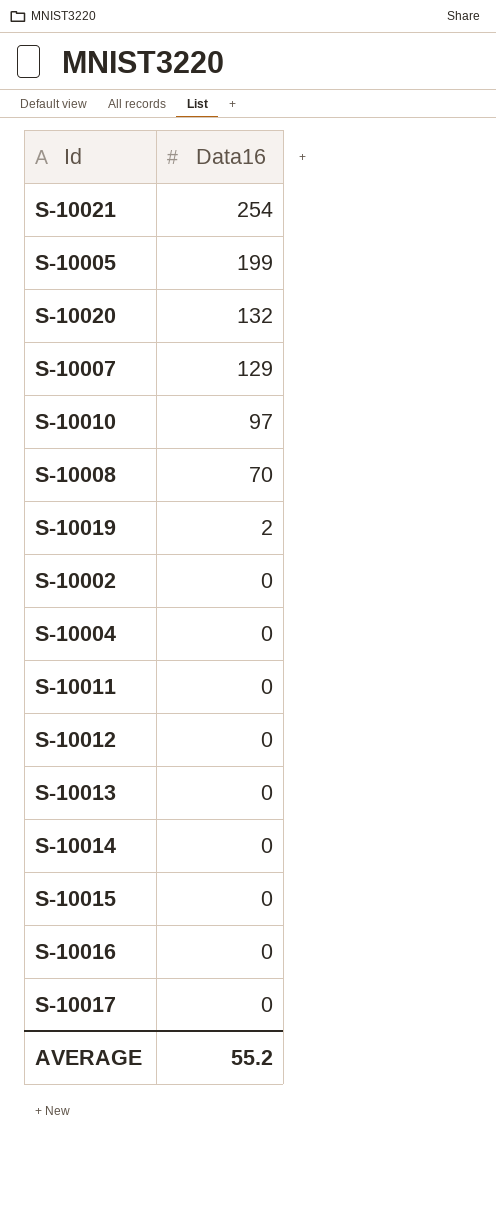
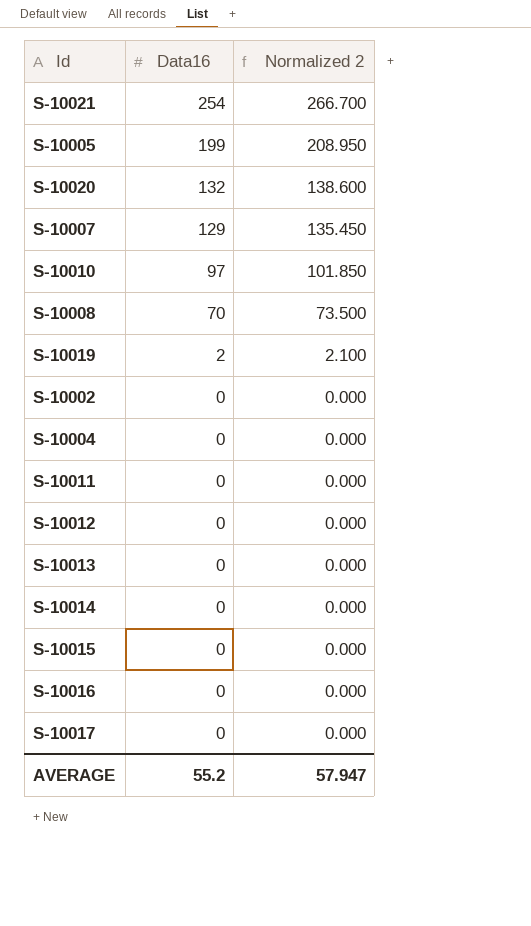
column Normalized 2 | formula: none -> [Data16] * 1.05

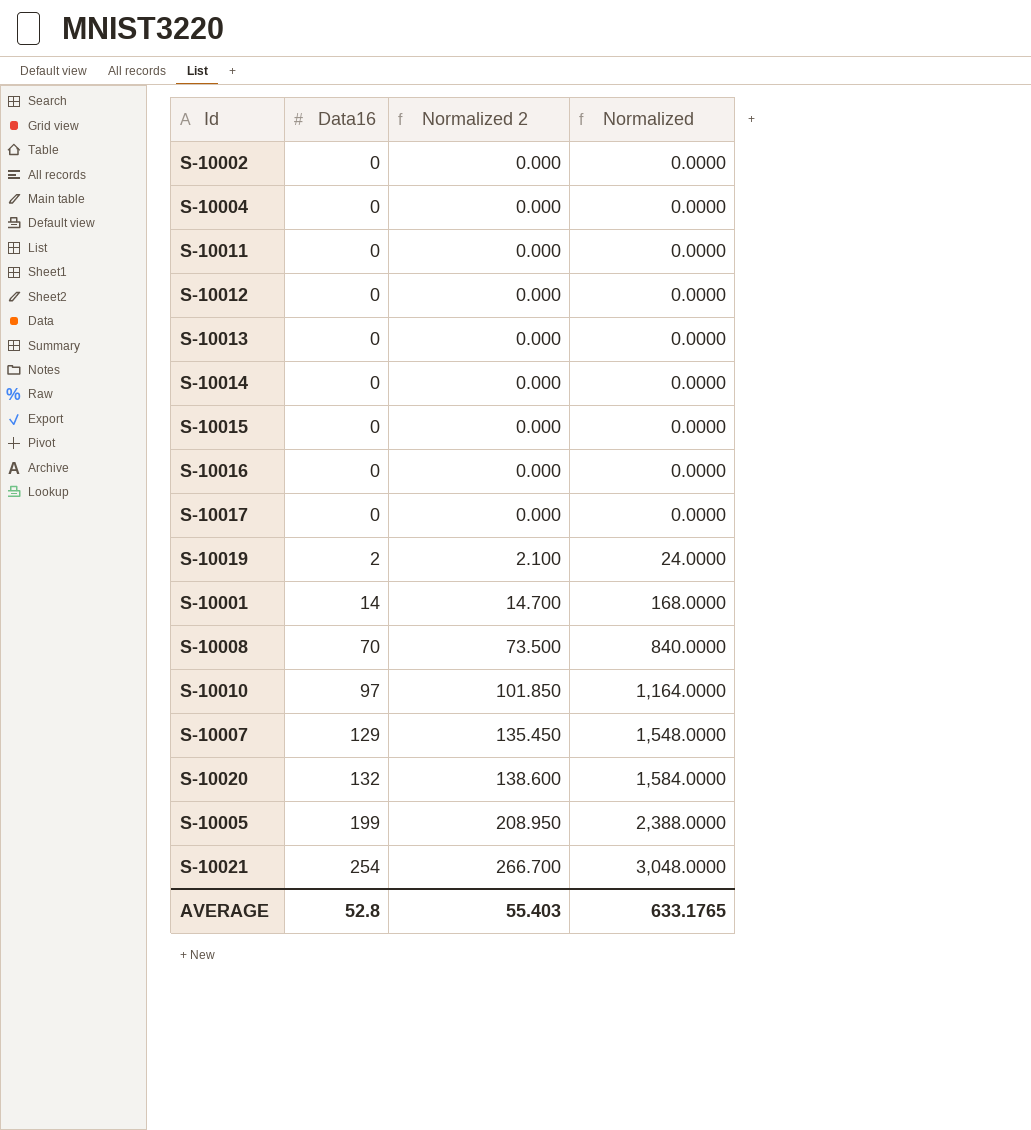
row order: Data16 descending -> Data16 ascending
column Normalized | formula: none -> [Data16] * 12
row S-10001: none -> 14 | 14.700 | 168.0000
AVERAGE | Data16: 55.2 -> 52.8
AVERAGE | Normalized 2: 57.947 -> 55.403

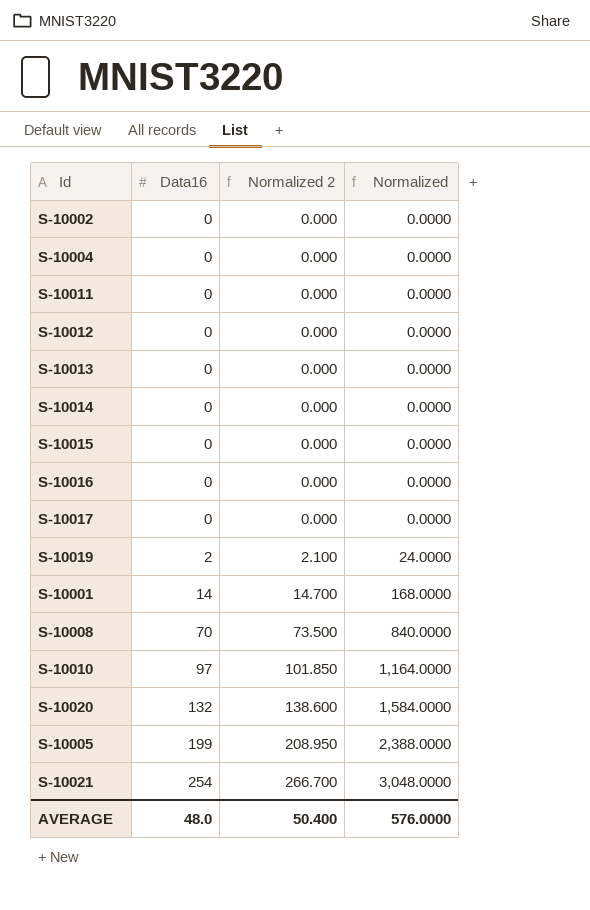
row S-10007: 129 | 135.450 | 1,548.0000 -> none
AVERAGE | Data16: 52.8 -> 48.0
AVERAGE | Normalized 2: 55.403 -> 50.400
AVERAGE | Normalized: 633.1765 -> 576.0000

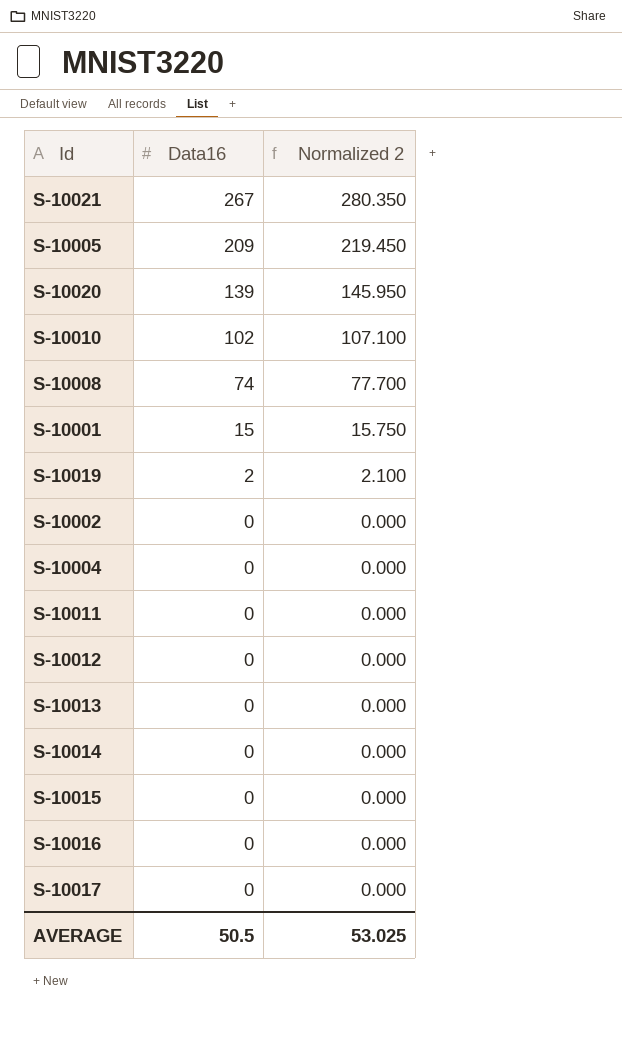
row order: Data16 ascending -> Data16 descending
column Normalized | formula: [Data16] * 12 -> none
S-10021 | Data16: 254 -> 267
S-10021 | Normalized 2: 266.700 -> 280.350
S-10005 | Data16: 199 -> 209
S-10005 | Normalized 2: 208.950 -> 219.450
S-10020 | Data16: 132 -> 139
S-10020 | Normalized 2: 138.600 -> 145.950
S-10010 | Data16: 97 -> 102
S-10010 | Normalized 2: 101.850 -> 107.100
S-10008 | Data16: 70 -> 74
S-10008 | Normalized 2: 73.500 -> 77.700
S-10001 | Data16: 14 -> 15
S-10001 | Normalized 2: 14.700 -> 15.750
AVERAGE | Data16: 48.0 -> 50.5
AVERAGE | Normalized 2: 50.400 -> 53.025

